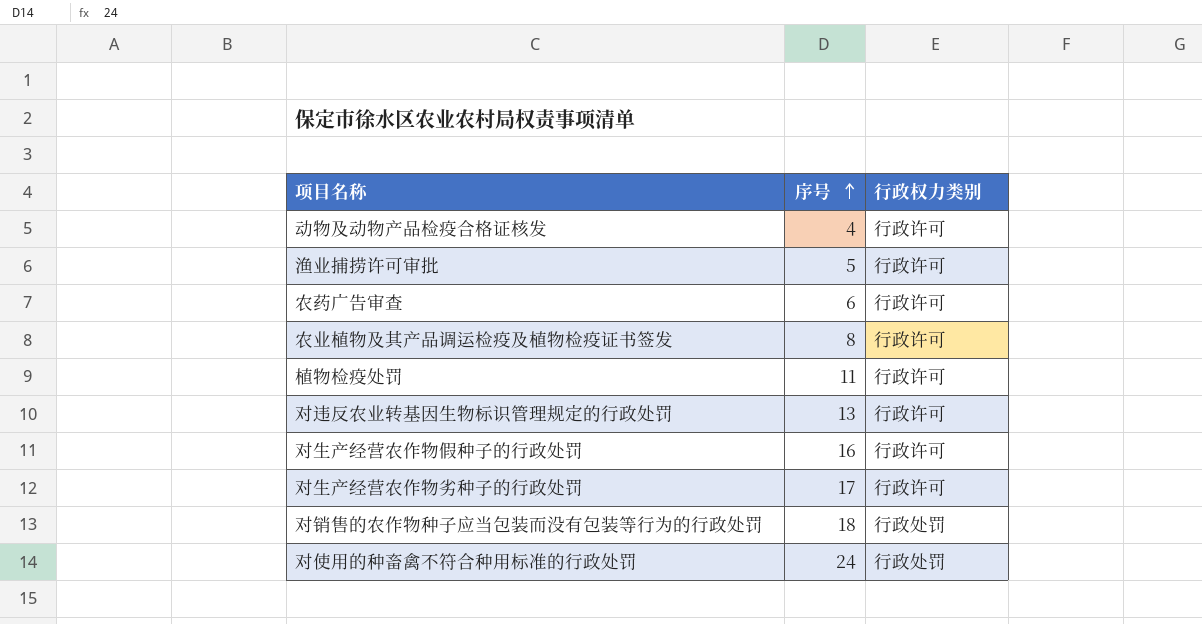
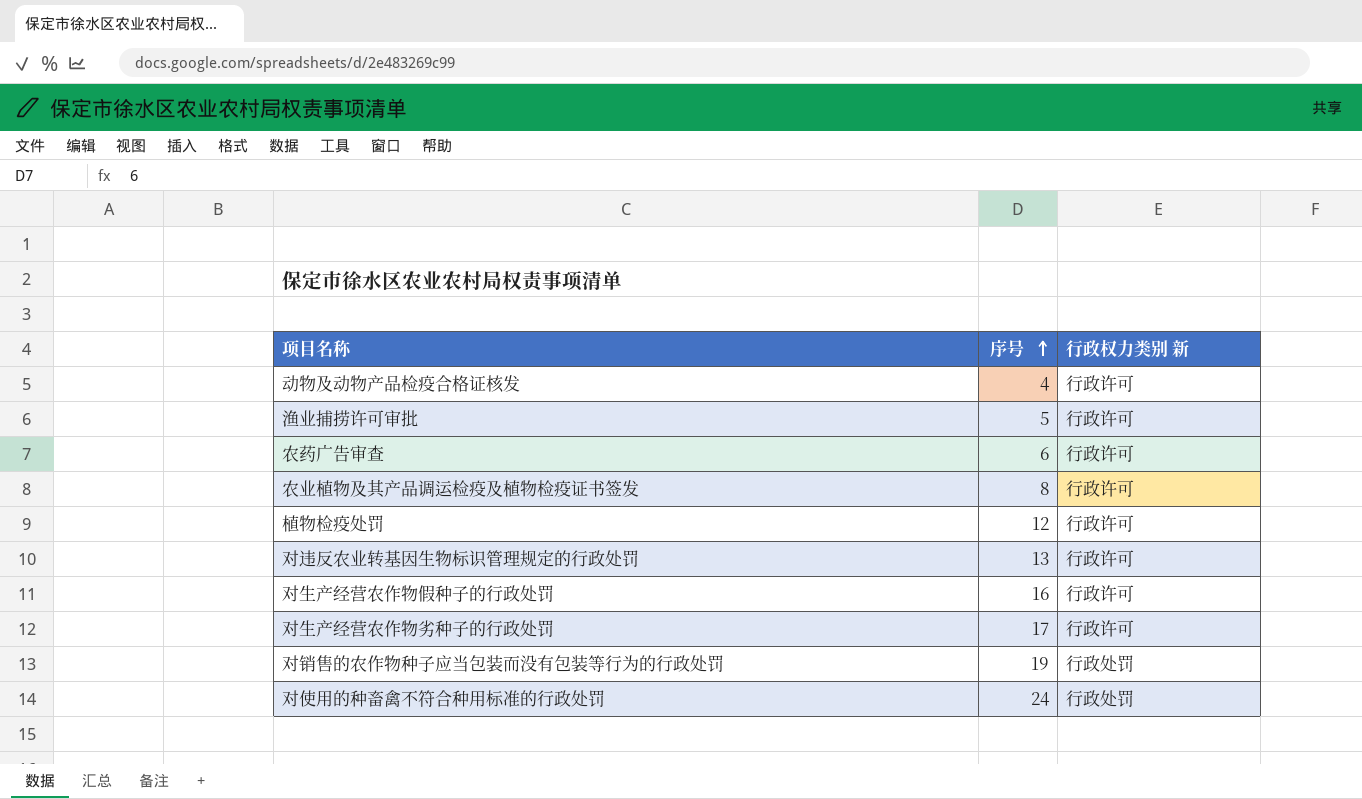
column name: 行政权力类别 -> 行政权力类别 新
植物检疫处罚 | 序号: 11 -> 12
对销售的农作物种子应当包装而没有包装等行为的行政处罚 | 序号: 18 -> 19

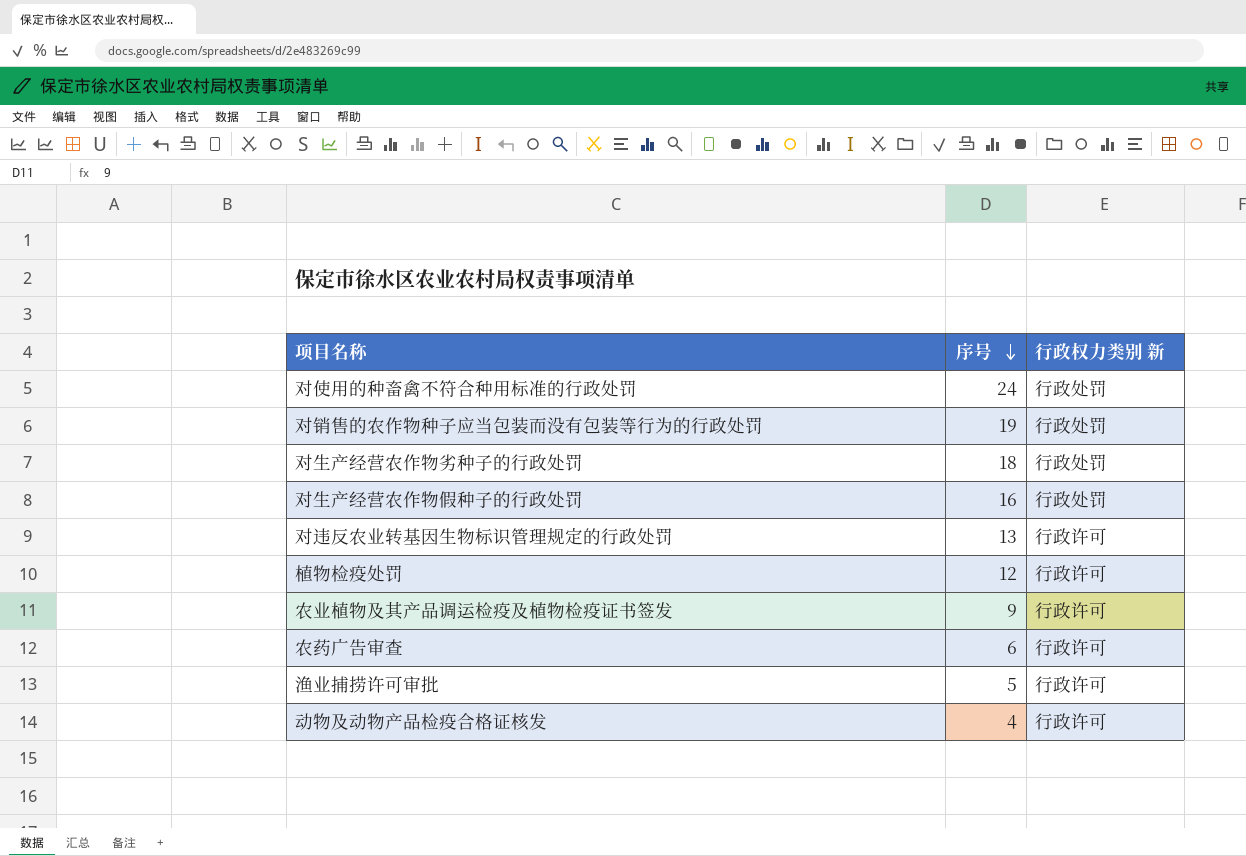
row order: 序号 ascending -> 序号 descending
对生产经营农作物劣种子的行政处罚 | 序号: 17 -> 18
对生产经营农作物劣种子的行政处罚 | 行政权力类别 新: 行政许可 -> 行政处罚
对生产经营农作物假种子的行政处罚 | 行政权力类别 新: 行政许可 -> 行政处罚
农业植物及其产品调运检疫及植物检疫证书签发 | 序号: 8 -> 9

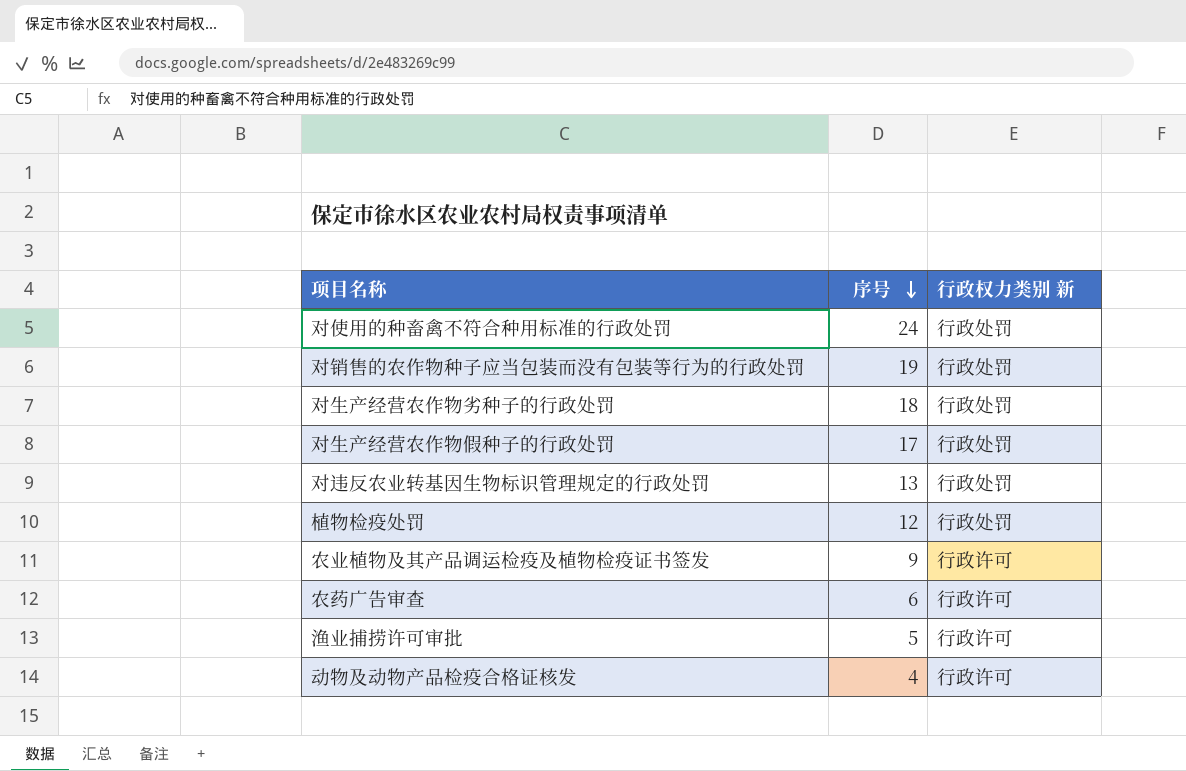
对生产经营农作物假种子的行政处罚 | 序号: 16 -> 17
对违反农业转基因生物标识管理规定的行政处罚 | 行政权力类别 新: 行政许可 -> 行政处罚
植物检疫处罚 | 行政权力类别 新: 行政许可 -> 行政处罚

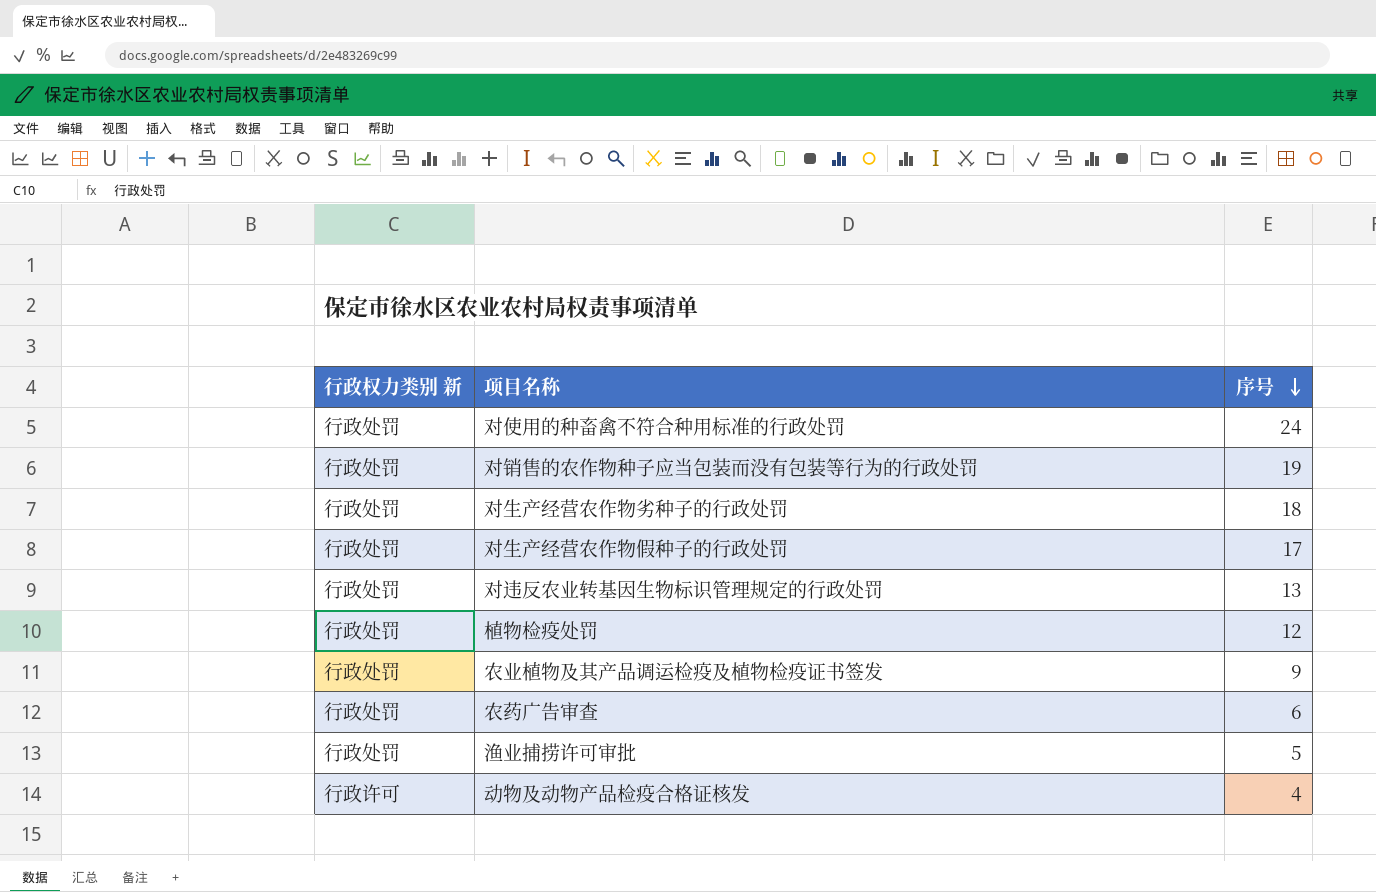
column 行政权力类别 新 | position: 3 -> 1
农业植物及其产品调运检疫及植物检疫证书签发 | 行政权力类别 新: 行政许可 -> 行政处罚
农药广告审查 | 行政权力类别 新: 行政许可 -> 行政处罚
渔业捕捞许可审批 | 行政权力类别 新: 行政许可 -> 行政处罚

